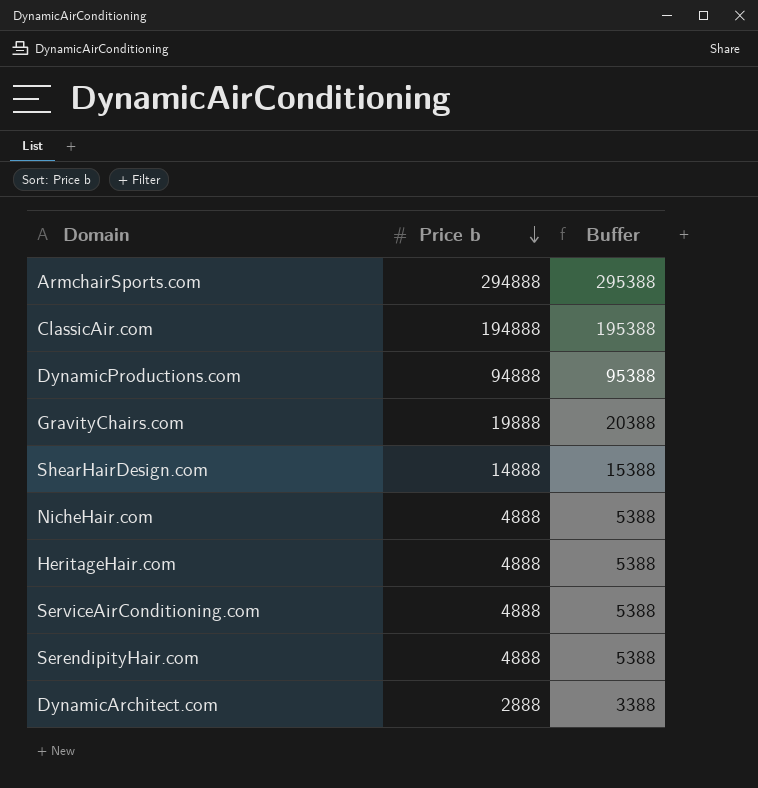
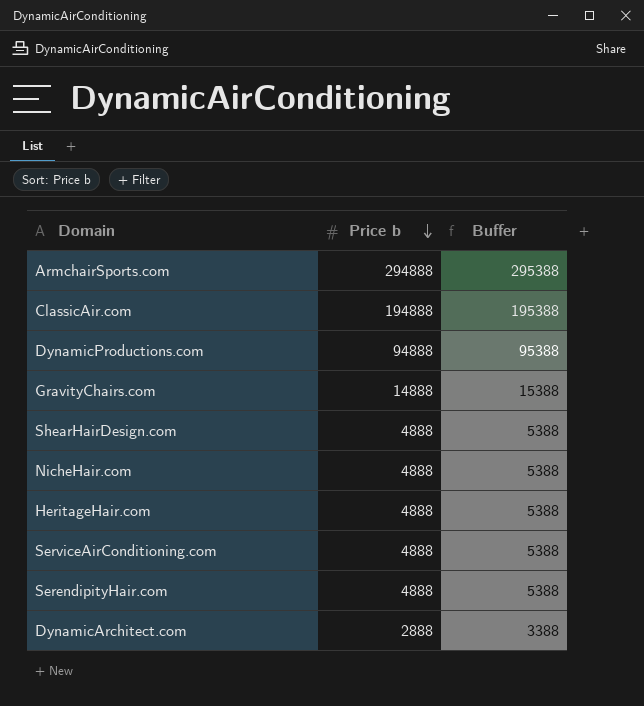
GravityChairs.com | Price b: 19888 -> 14888
GravityChairs.com | Buffer: 20388 -> 15388
ShearHairDesign.com | Price b: 14888 -> 4888
ShearHairDesign.com | Buffer: 15388 -> 5388

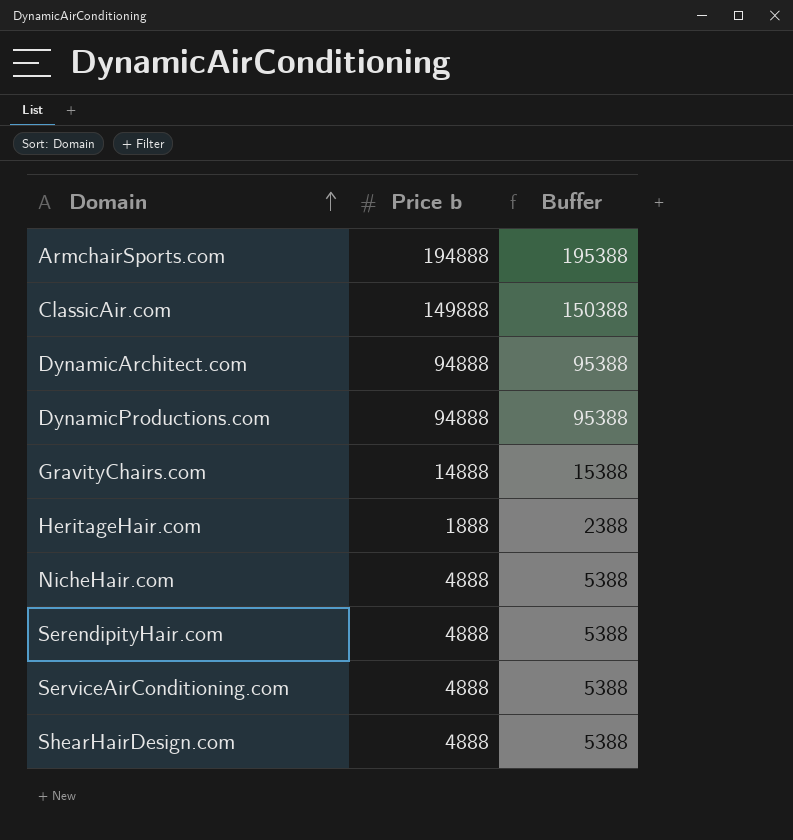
row order: Price b descending -> Domain ascending
ArmchairSports.com | Price b: 294888 -> 194888
ArmchairSports.com | Buffer: 295388 -> 195388
ClassicAir.com | Price b: 194888 -> 149888
ClassicAir.com | Buffer: 195388 -> 150388
DynamicArchitect.com | Price b: 2888 -> 94888
DynamicArchitect.com | Buffer: 3388 -> 95388
HeritageHair.com | Price b: 4888 -> 1888
HeritageHair.com | Buffer: 5388 -> 2388

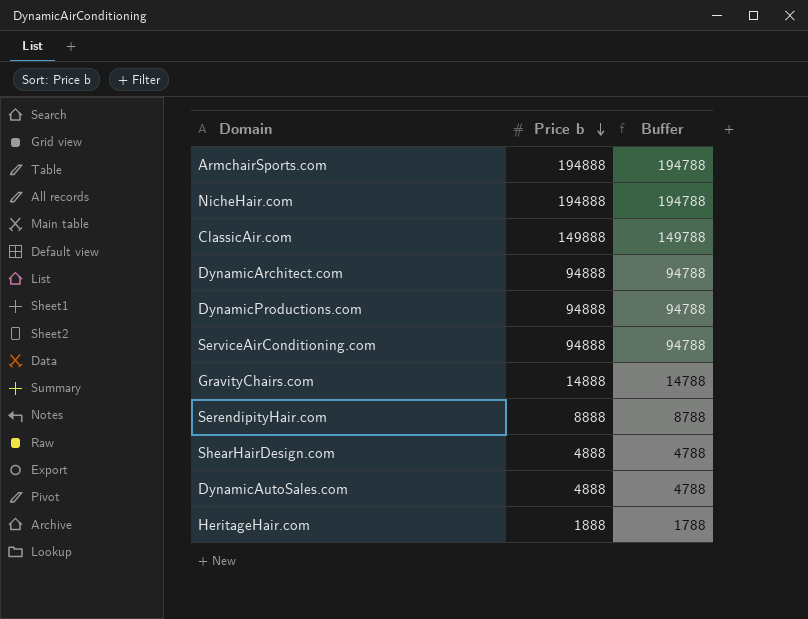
row order: Domain ascending -> Price b descending
column Buffer | formula: [Price b] + 500 -> [Price b] - 100
NicheHair.com | Price b: 4888 -> 194888
ServiceAirConditioning.com | Price b: 4888 -> 94888
SerendipityHair.com | Price b: 4888 -> 8888
row DynamicAutoSales.com: none -> 4888 | 4788

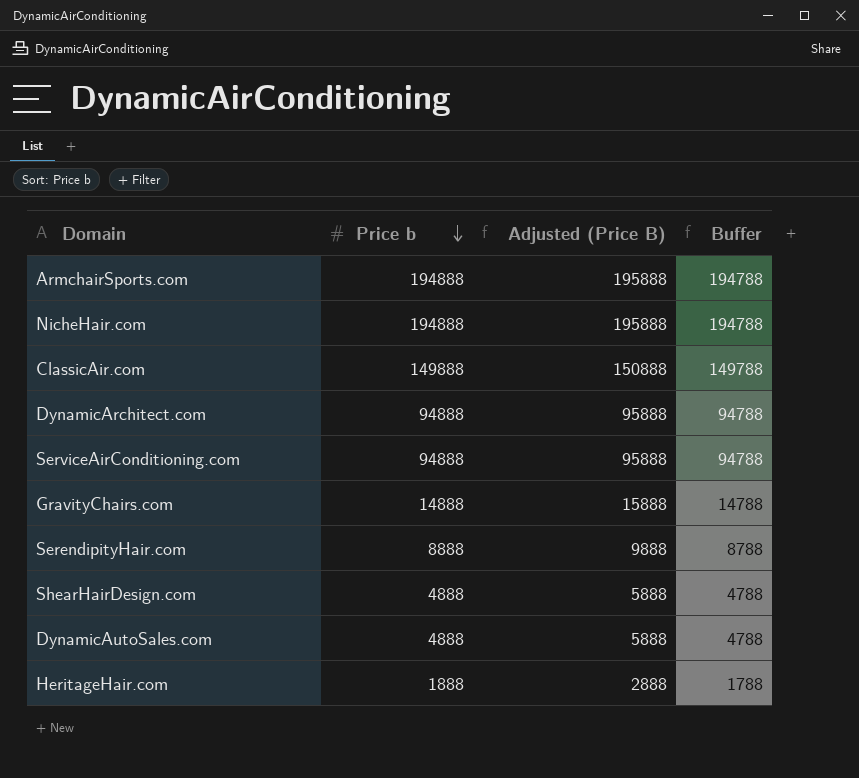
column Adjusted (Price B) | formula: none -> [Price b] + 1000
row DynamicProductions.com: 94888 | 94788 -> none

